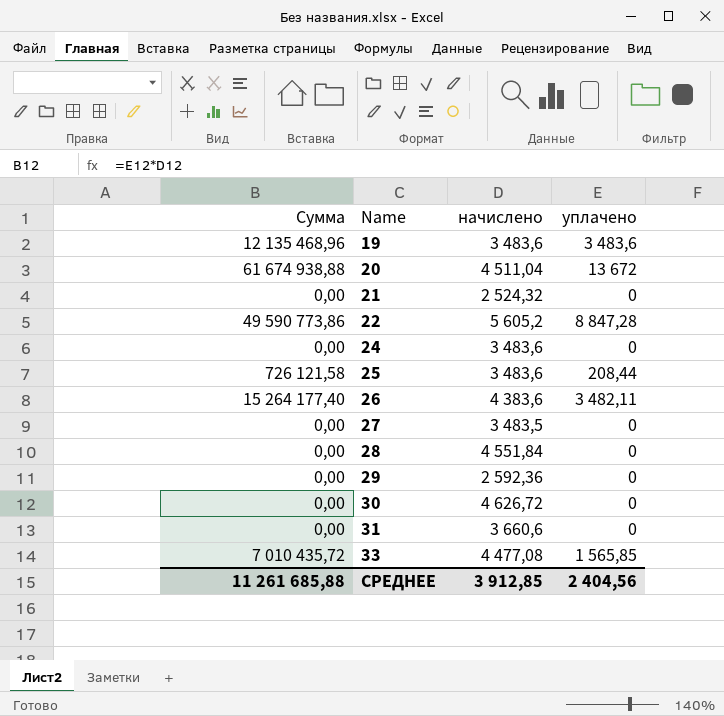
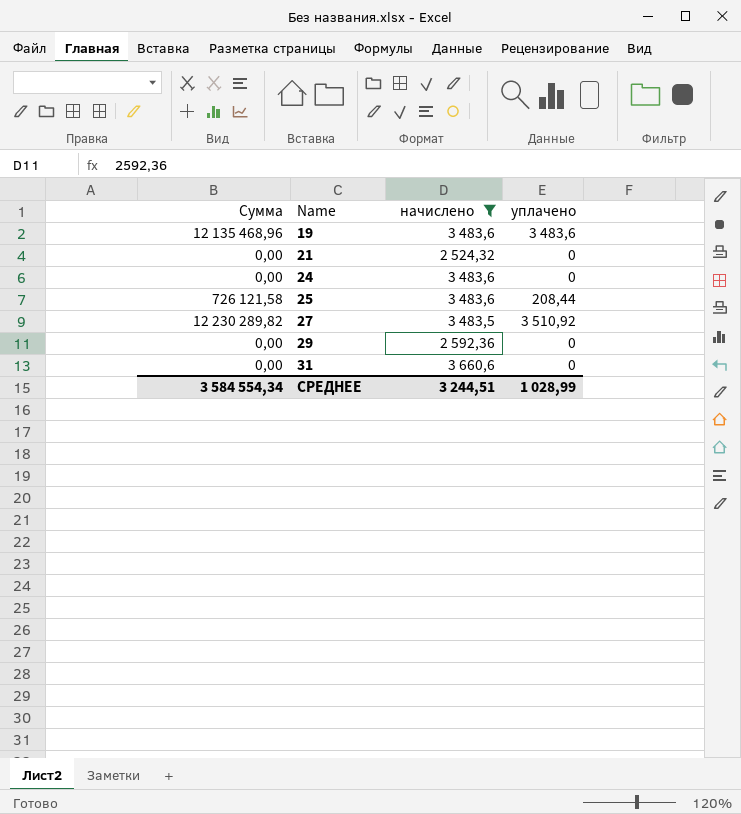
filter: none -> начислено <= 3 660,6
27 | Сумма: 0,00 -> 12 230 289,82
27 | уплачено: 0 -> 3 510,92
СРЕДНЕЕ | Сумма: 11 261 685,88 -> 3 584 554,34
СРЕДНЕЕ | начислено: 3 912,85 -> 3 244,51
СРЕДНЕЕ | уплачено: 2 404,56 -> 1 028,99

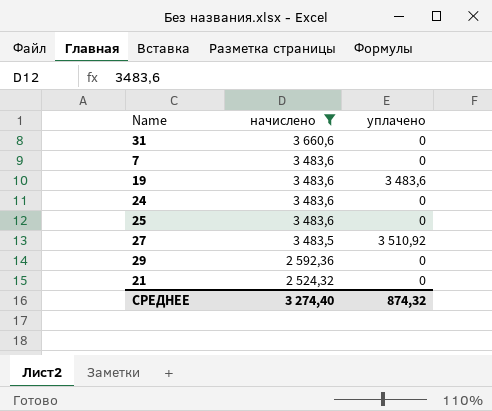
row order: Name ascending -> начислено descending
column Сумма | formula: [начислено] * [уплачено] -> none
row 7: none -> 3 483,6 | 0
25 | уплачено: 208,44 -> 0
СРЕДНЕЕ | начислено: 3 244,51 -> 3 274,40
СРЕДНЕЕ | уплачено: 1 028,99 -> 874,32

